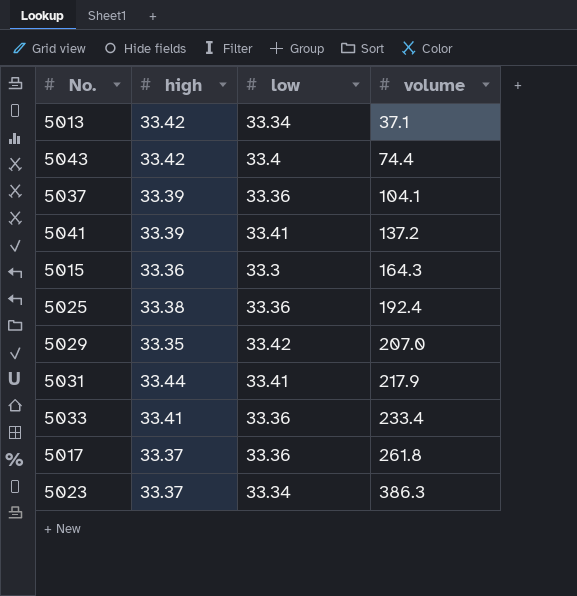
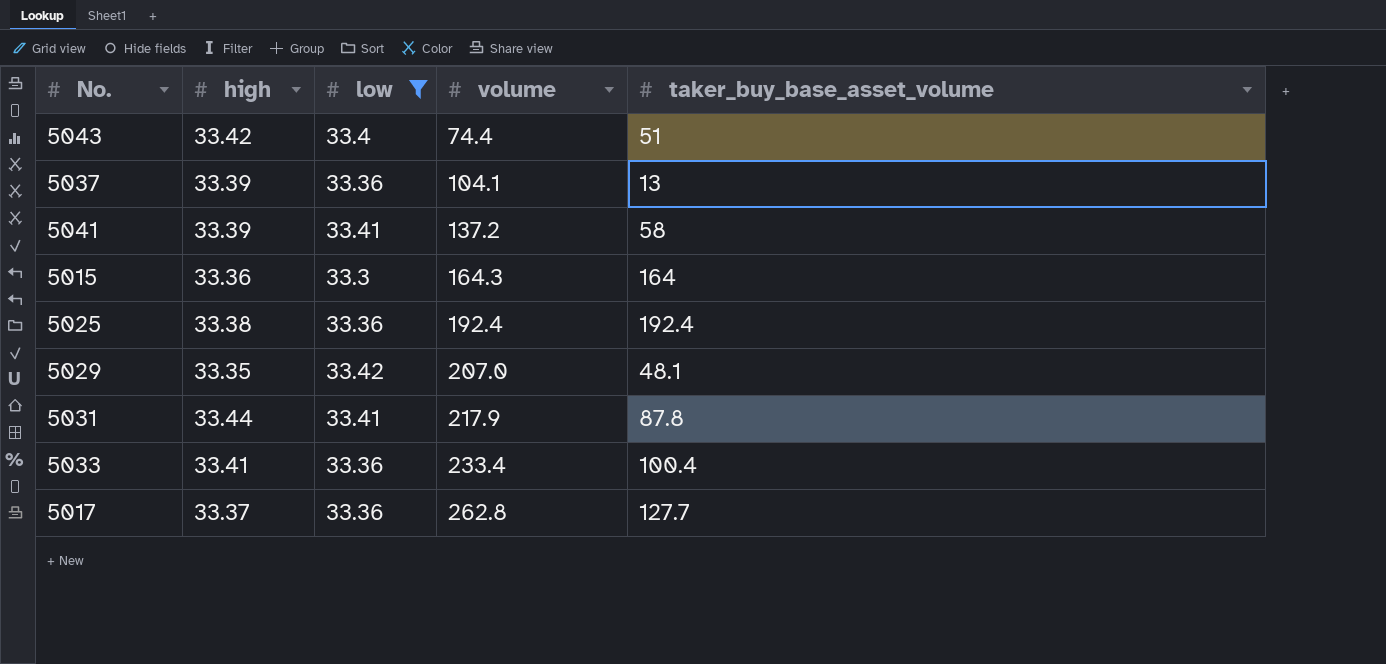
filter: none -> low != 33.34
column taker_buy_base_asset_volume | position: none -> 5
5017 | volume: 261.8 -> 262.8

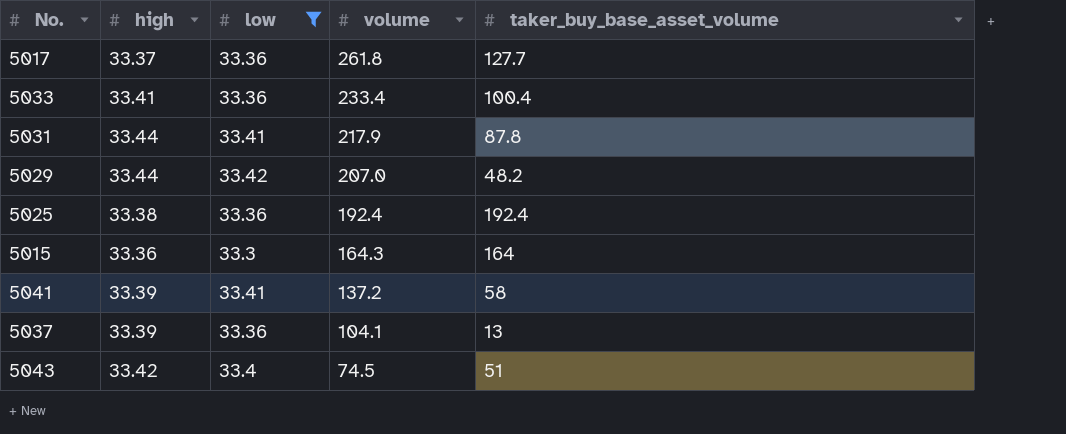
row order: volume ascending -> volume descending
5017 | volume: 262.8 -> 261.8
5029 | high: 33.35 -> 33.44
5029 | taker_buy_base_asset_volume: 48.1 -> 48.2
5043 | volume: 74.4 -> 74.5

